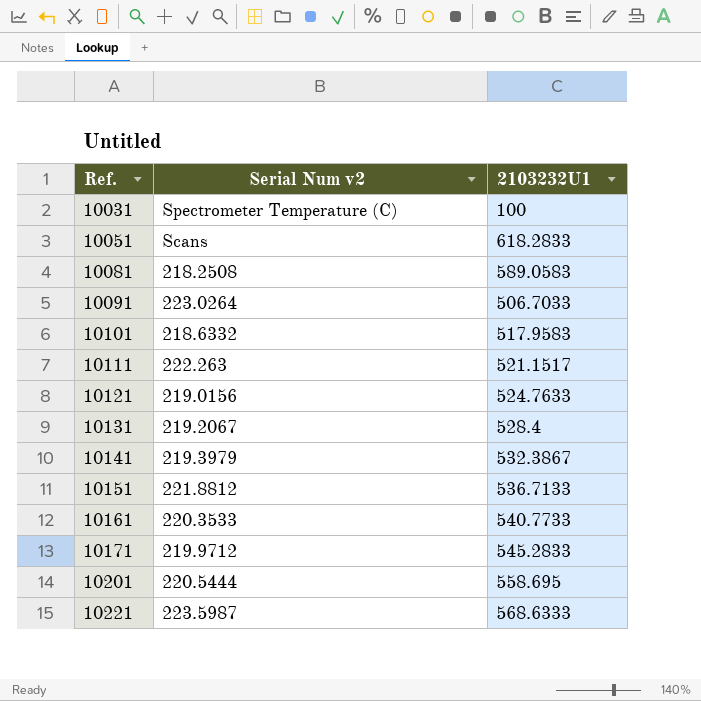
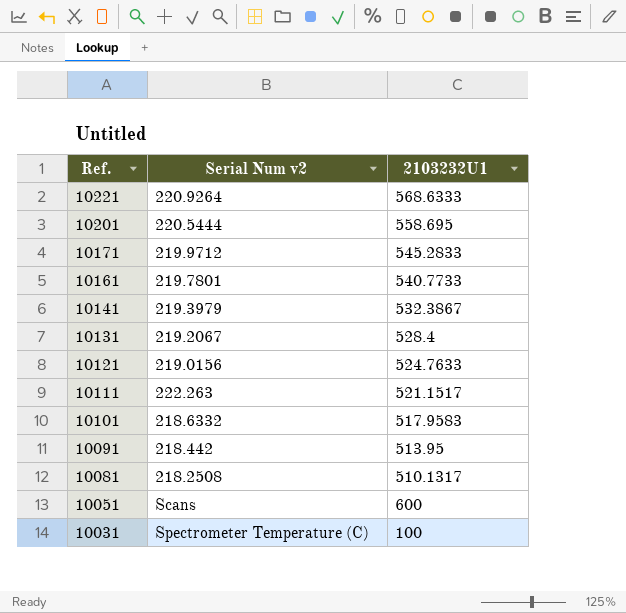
row order: Ref. ascending -> Ref. descending
row 10151: 221.8812 | 536.7133 -> none
10221 | Serial Num v2: 223.5987 -> 220.9264
10161 | Serial Num v2: 220.3533 -> 219.7801
10091 | Serial Num v2: 223.0264 -> 218.442
10091 | 2103232U1: 506.7033 -> 513.95
10081 | 2103232U1: 589.0583 -> 510.1317
10051 | 2103232U1: 618.2833 -> 600

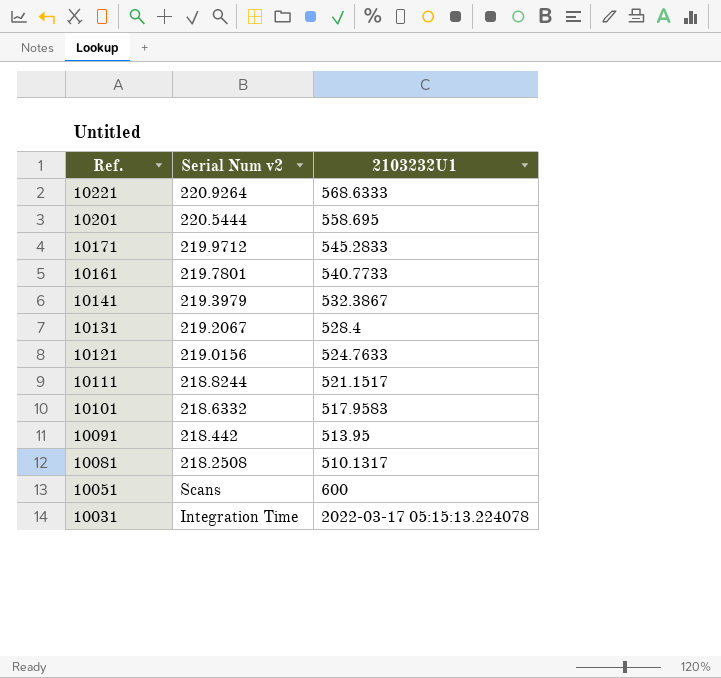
10111 | Serial Num v2: 222.263 -> 218.8244
10031 | Serial Num v2: Spectrometer Temperature (C) -> Integration Time
10031 | 2103232U1: 100 -> 2022-03-17 05:15:13.224078

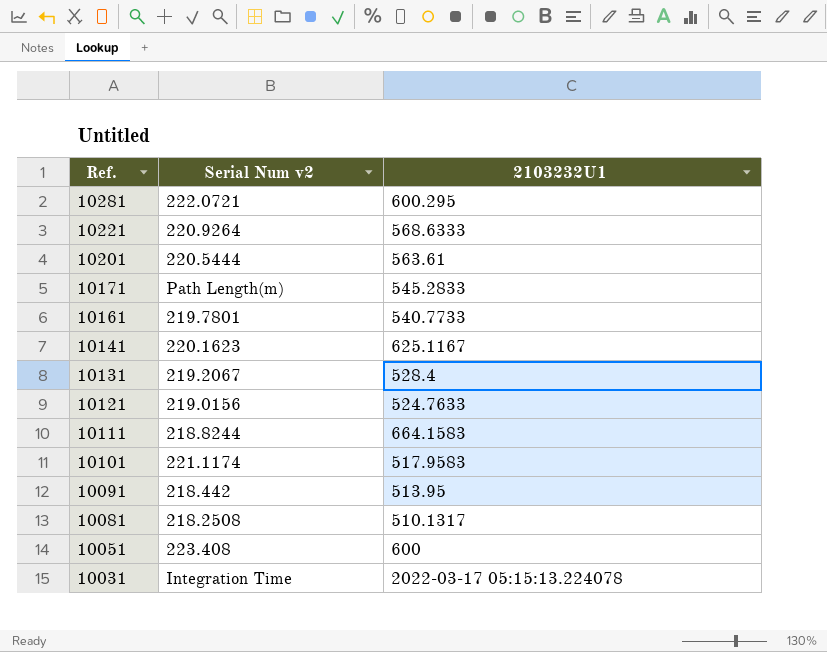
row 10281: none -> 222.0721 | 600.295
10201 | 2103232U1: 558.695 -> 563.61
10171 | Serial Num v2: 219.9712 -> Path Length(m)
10141 | Serial Num v2: 219.3979 -> 220.1623
10141 | 2103232U1: 532.3867 -> 625.1167
10111 | 2103232U1: 521.1517 -> 664.1583
10101 | Serial Num v2: 218.6332 -> 221.1174
10051 | Serial Num v2: Scans -> 223.408

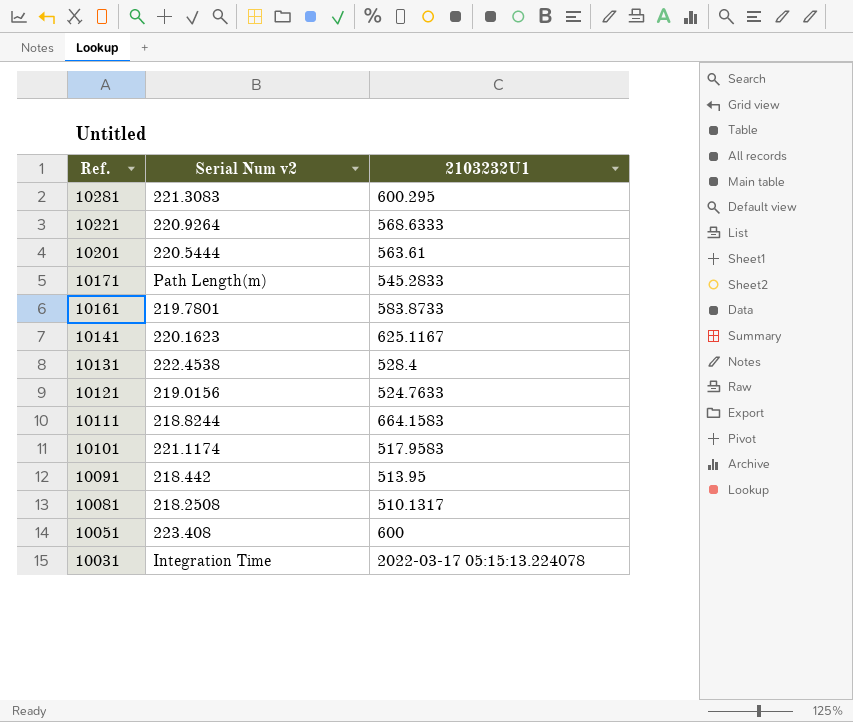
10281 | Serial Num v2: 222.0721 -> 221.3083
10161 | 2103232U1: 540.7733 -> 583.8733
10131 | Serial Num v2: 219.2067 -> 222.4538

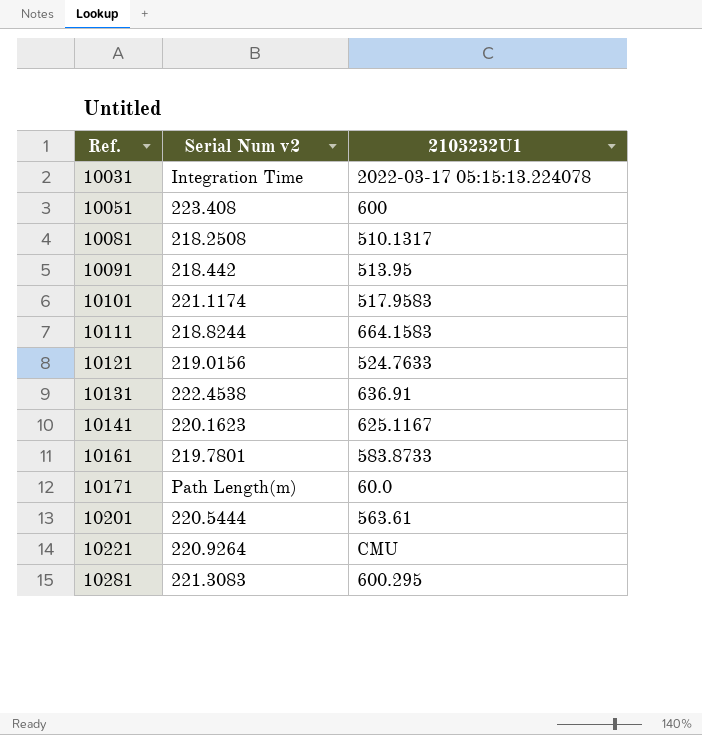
row order: Ref. descending -> Ref. ascending
10131 | 2103232U1: 528.4 -> 636.91
10171 | 2103232U1: 545.2833 -> 60.0
10221 | 2103232U1: 568.6333 -> CMU

